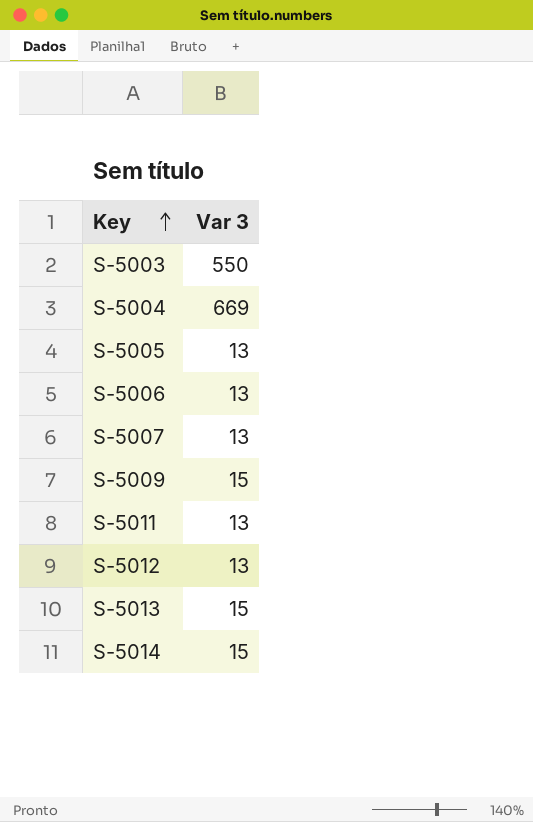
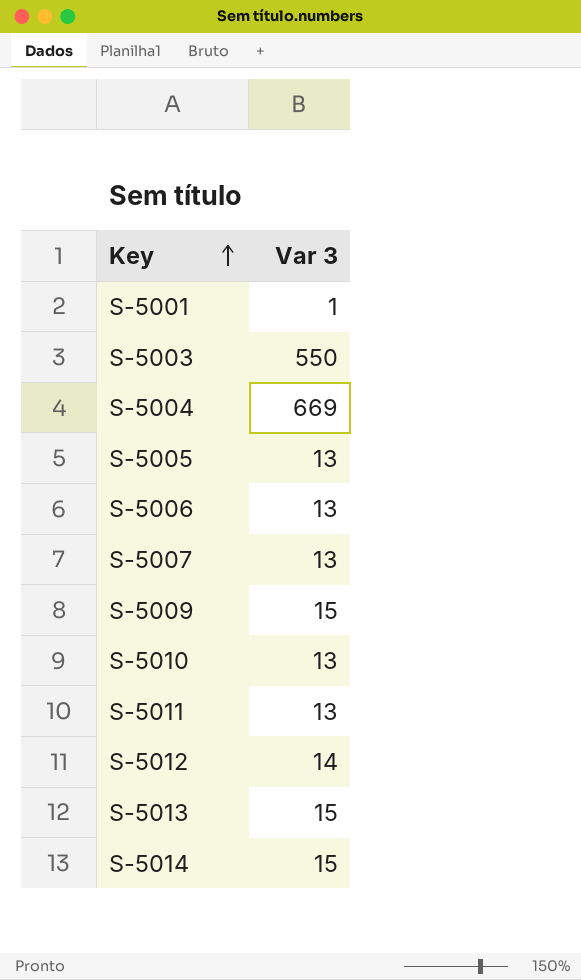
row S-5001: none -> 1
row S-5010: none -> 13
S-5012 | Var 3: 13 -> 14

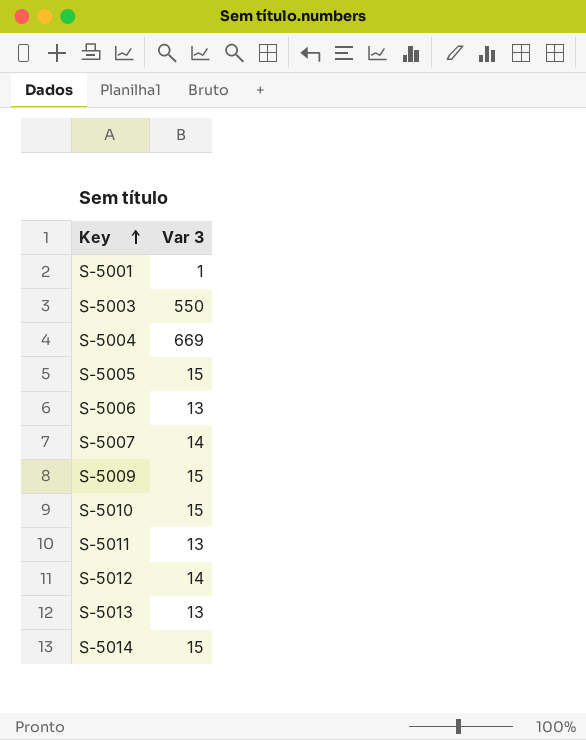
S-5005 | Var 3: 13 -> 15
S-5007 | Var 3: 13 -> 14
S-5010 | Var 3: 13 -> 15
S-5013 | Var 3: 15 -> 13

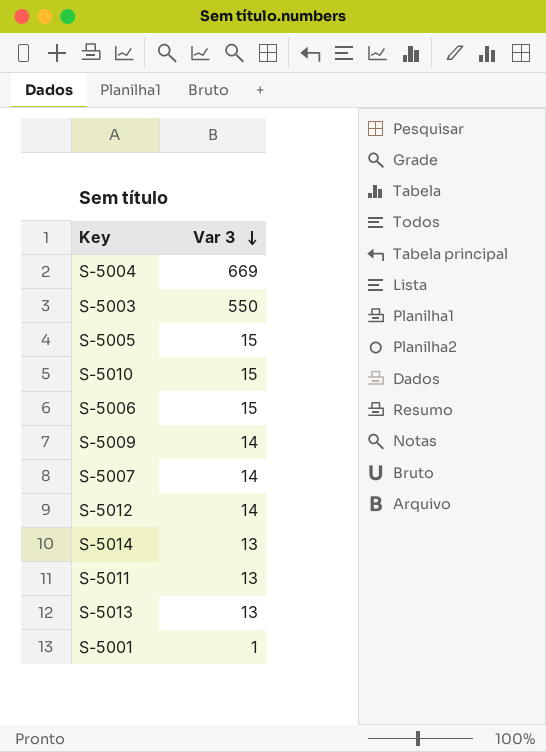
row order: Key ascending -> Var 3 descending
S-5006 | Var 3: 13 -> 15
S-5009 | Var 3: 15 -> 14
S-5014 | Var 3: 15 -> 13

